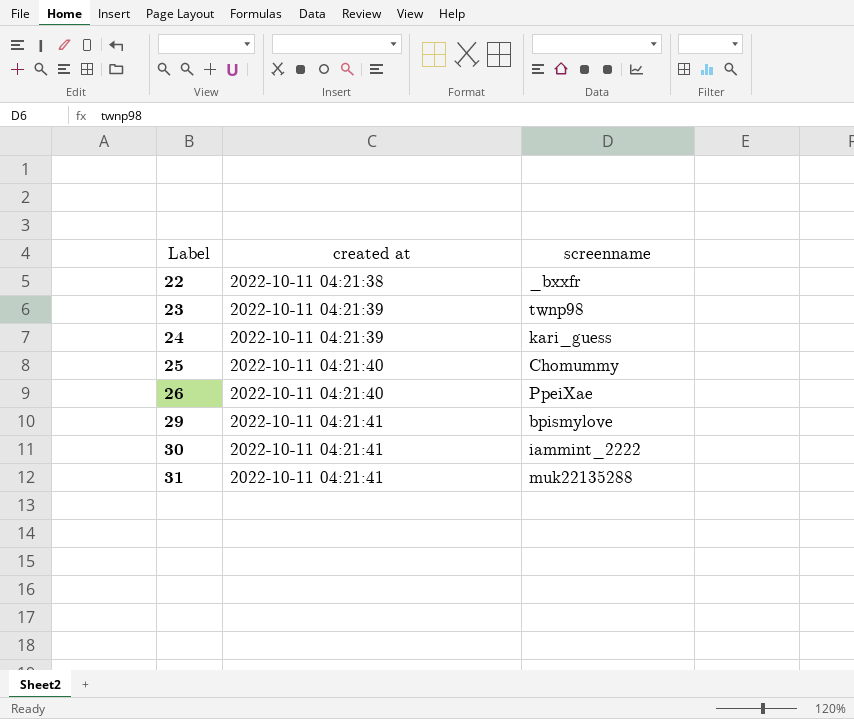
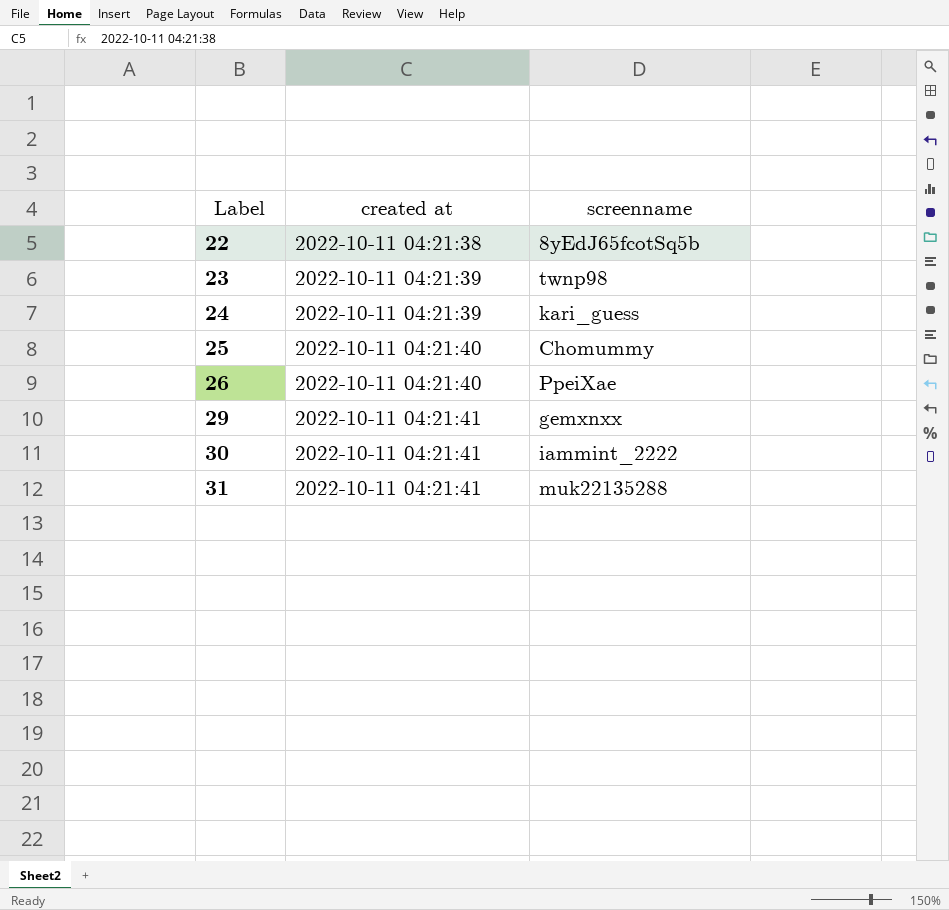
22 | screenname: _bxxfr -> 8yEdJ65fcotSq5b
29 | screenname: bpismylove -> gemxnxx

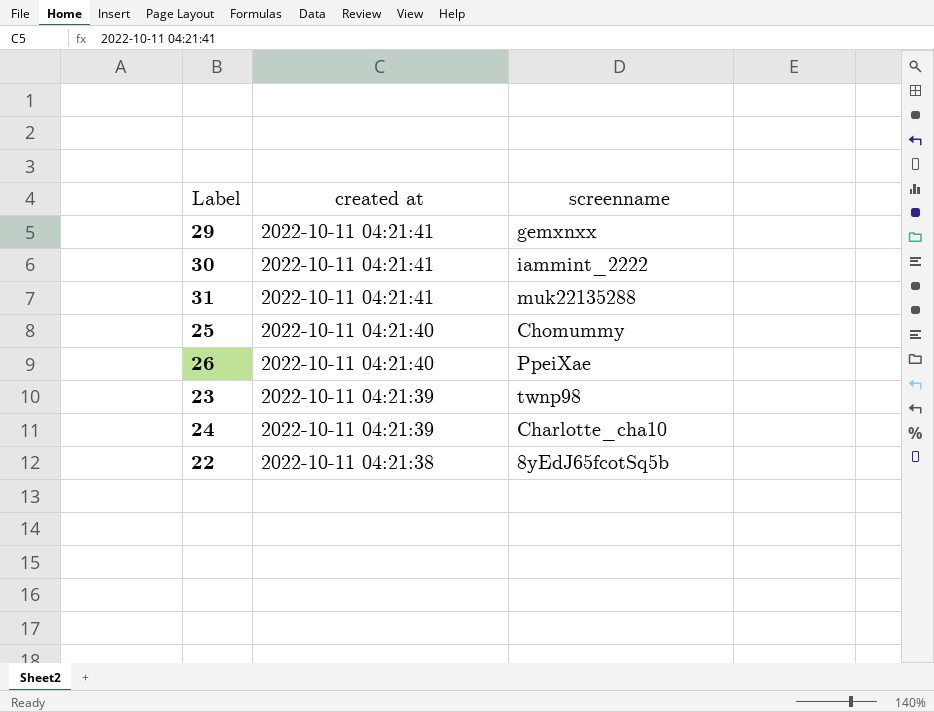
row order: Label ascending -> created at descending
24 | screenname: kari_guess -> Charlotte_cha10

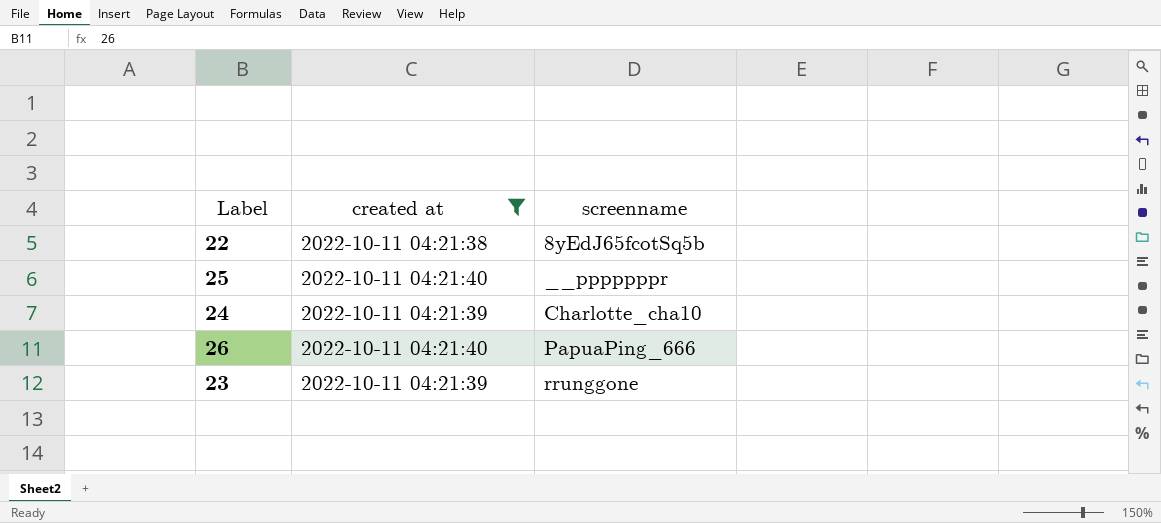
filter: none -> created at != 2022-10-11 04:21:41
row order: created at descending -> screenname ascending
25 | screenname: Chomummy -> __pppppppr
26 | screenname: PpeiXae -> PapuaPing_666
23 | screenname: twnp98 -> rrunggone

